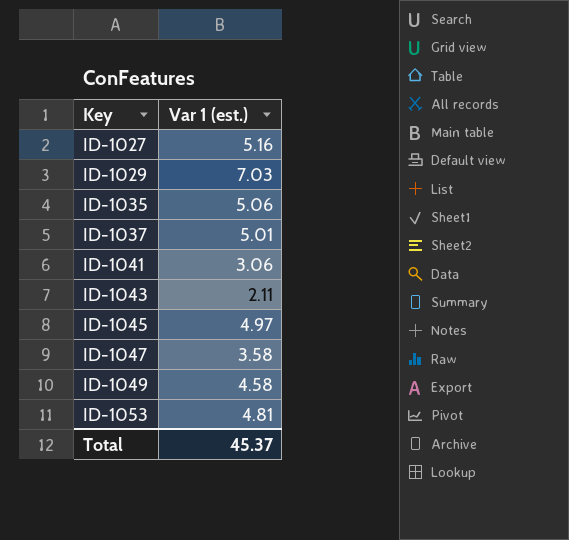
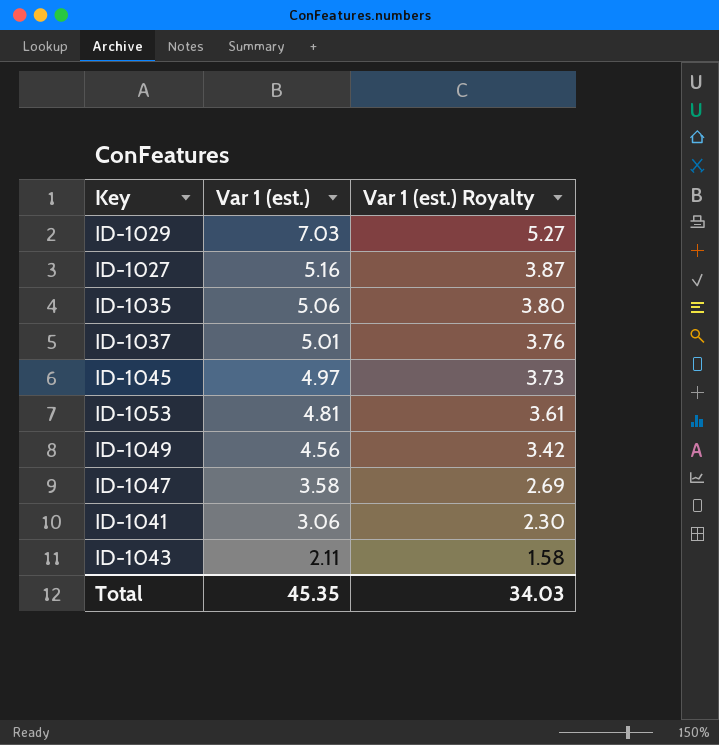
row order: Key ascending -> Var 1 (est.) descending
column Var 1 (est.) Royalty | formula: none -> [Var 1 (est.)] * 0.75
ID-1049 | Var 1 (est.): 4.58 -> 4.56
Total | Var 1 (est.): 45.37 -> 45.35

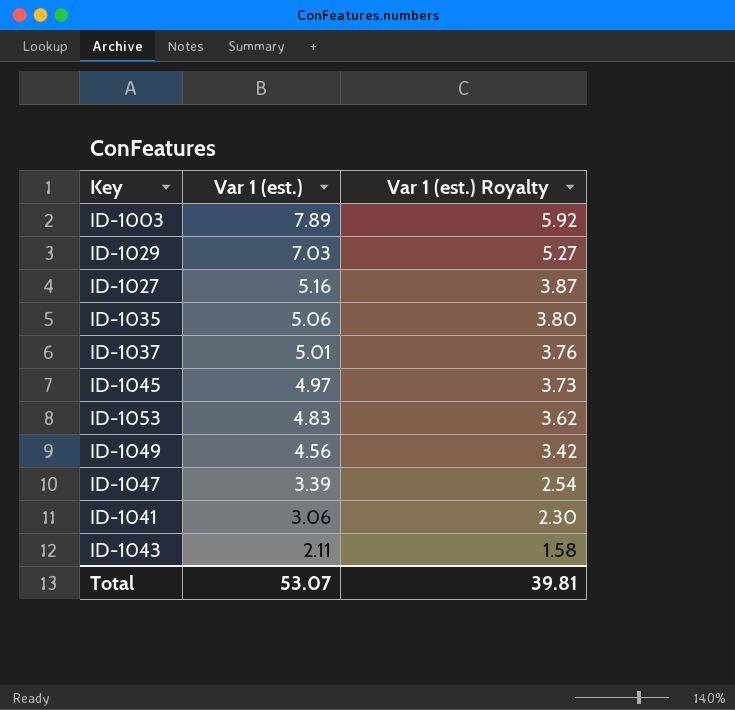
row ID-1003: none -> 7.89 | 5.92
ID-1053 | Var 1 (est.): 4.81 -> 4.83
ID-1053 | Var 1 (est.) Royalty: 3.61 -> 3.62
ID-1047 | Var 1 (est.): 3.58 -> 3.39
ID-1047 | Var 1 (est.) Royalty: 2.69 -> 2.54
Total | Var 1 (est.): 45.35 -> 53.07
Total | Var 1 (est.) Royalty: 34.03 -> 39.81

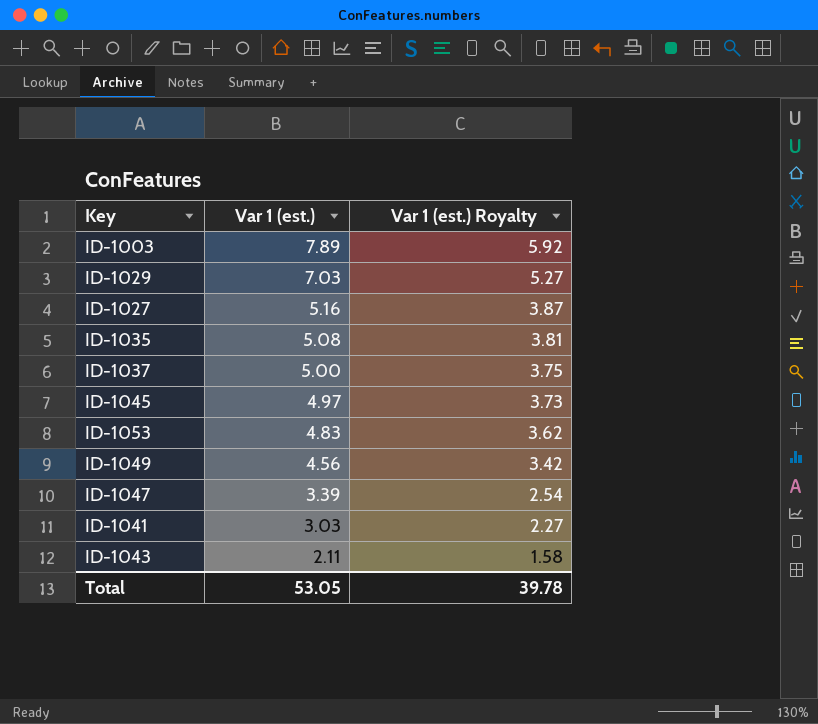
ID-1035 | Var 1 (est.): 5.06 -> 5.08
ID-1035 | Var 1 (est.) Royalty: 3.80 -> 3.81
ID-1037 | Var 1 (est.): 5.01 -> 5.00
ID-1037 | Var 1 (est.) Royalty: 3.76 -> 3.75
ID-1041 | Var 1 (est.): 3.06 -> 3.03
ID-1041 | Var 1 (est.) Royalty: 2.30 -> 2.27
Total | Var 1 (est.): 53.07 -> 53.05
Total | Var 1 (est.) Royalty: 39.81 -> 39.78

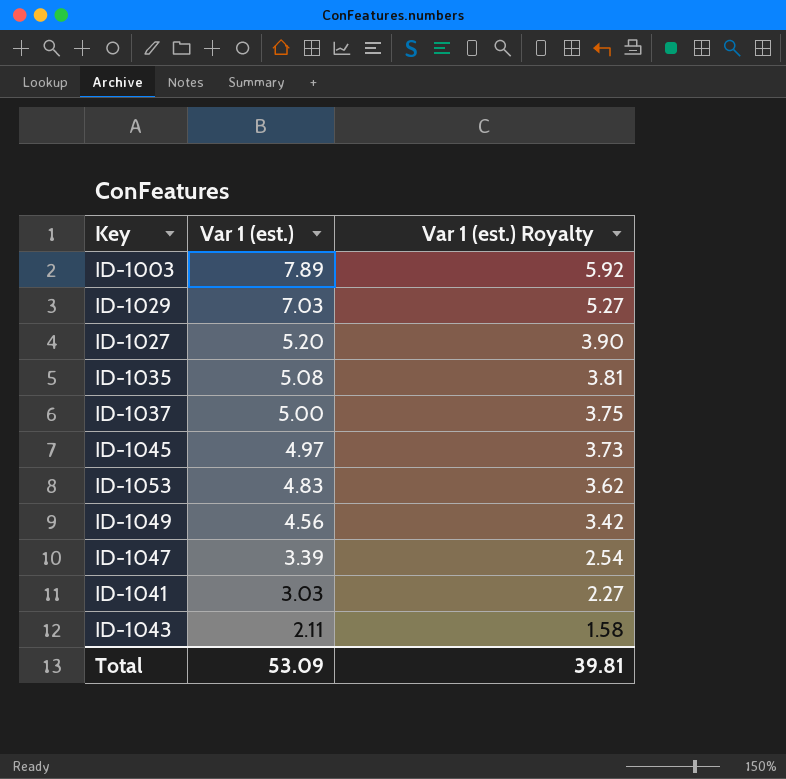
ID-1027 | Var 1 (est.): 5.16 -> 5.20
ID-1027 | Var 1 (est.) Royalty: 3.87 -> 3.90
Total | Var 1 (est.): 53.05 -> 53.09
Total | Var 1 (est.) Royalty: 39.78 -> 39.81

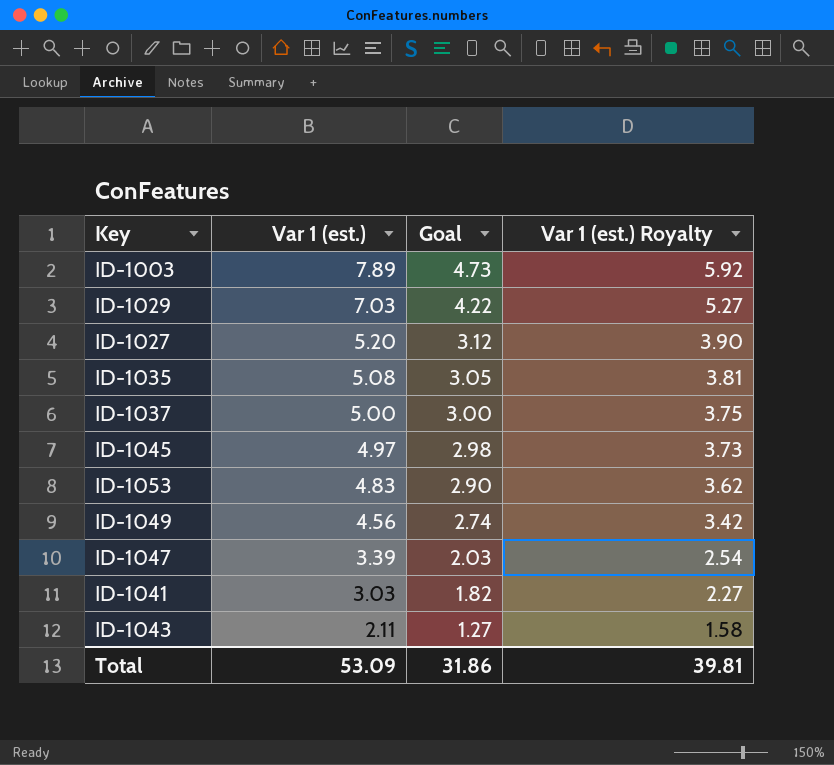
column Goal | formula: none -> [Var 1 (est.)] * 0.6

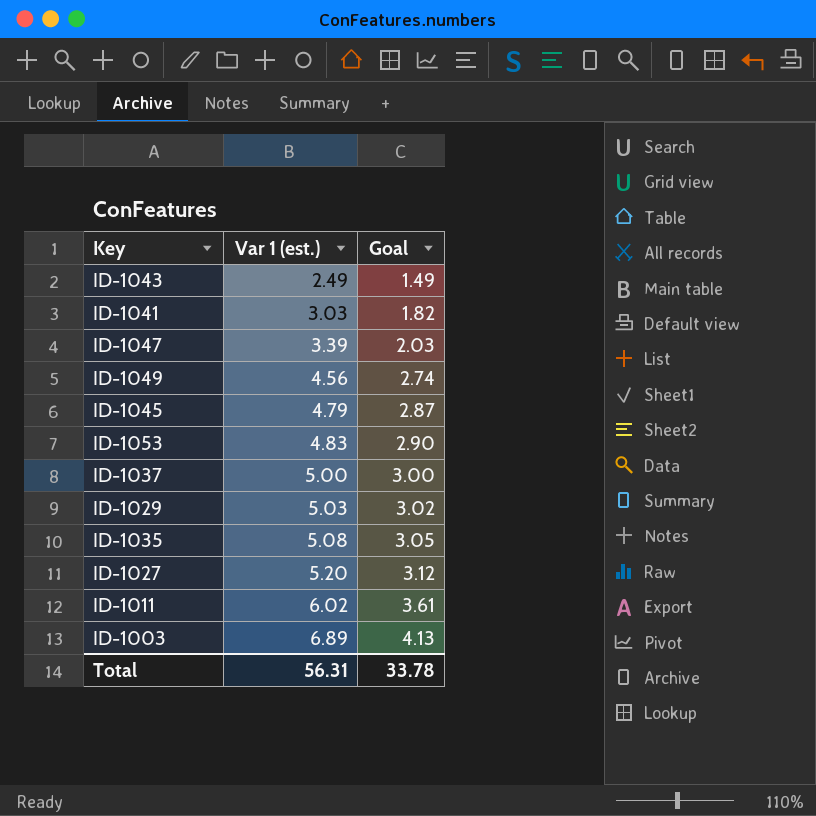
row order: Var 1 (est.) descending -> Var 1 (est.) ascending
column Var 1 (est.) Royalty | formula: [Var 1 (est.)] * 0.75 -> none
ID-1043 | Var 1 (est.): 2.11 -> 2.49
ID-1043 | Goal: 1.27 -> 1.49
ID-1045 | Var 1 (est.): 4.97 -> 4.79
ID-1045 | Goal: 2.98 -> 2.87
ID-1029 | Var 1 (est.): 7.03 -> 5.03
ID-1029 | Goal: 4.22 -> 3.02
row ID-1011: none -> 6.02 | 3.61
ID-1003 | Var 1 (est.): 7.89 -> 6.89
ID-1003 | Goal: 4.73 -> 4.13
Total | Var 1 (est.): 53.09 -> 56.31
Total | Goal: 31.86 -> 33.78

